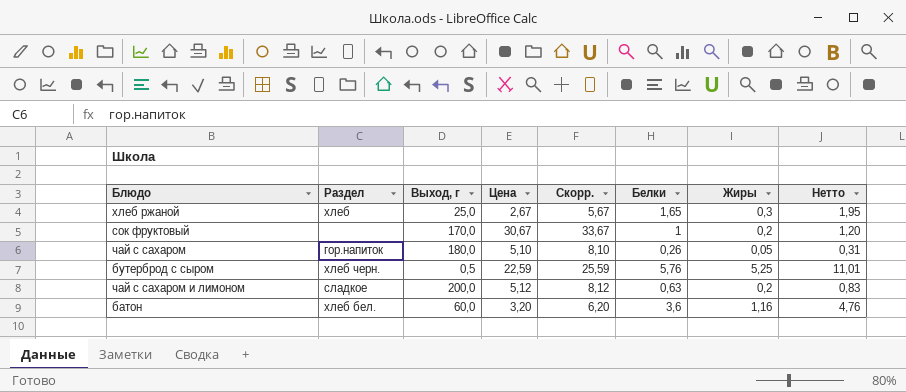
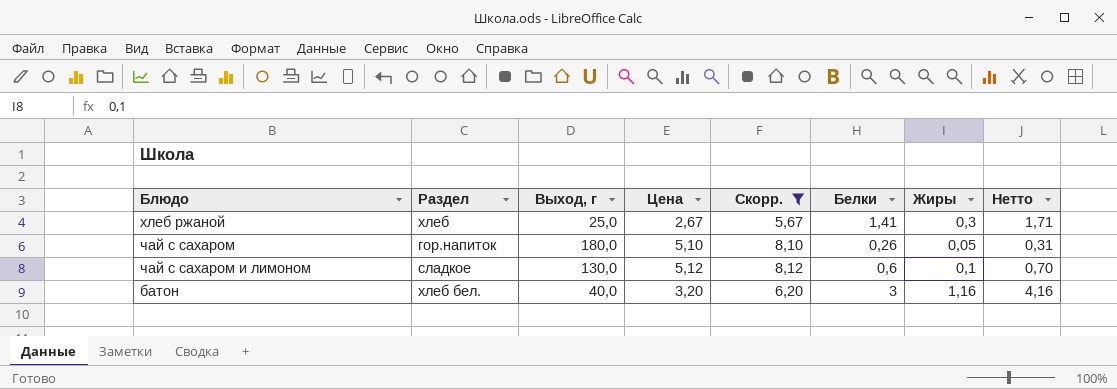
filter: none -> Скорр. <= 8,12
хлеб ржаной | Белки: 1,65 -> 1,41
хлеб ржаной | Нетто: 1,95 -> 1,71
чай с сахаром и лимоном | Выход, г: 200,0 -> 130,0
чай с сахаром и лимоном | Белки: 0,63 -> 0,6
чай с сахаром и лимоном | Жиры: 0,2 -> 0,1
чай с сахаром и лимоном | Нетто: 0,83 -> 0,70
батон | Выход, г: 60,0 -> 40,0
батон | Белки: 3,6 -> 3
батон | Нетто: 4,76 -> 4,16

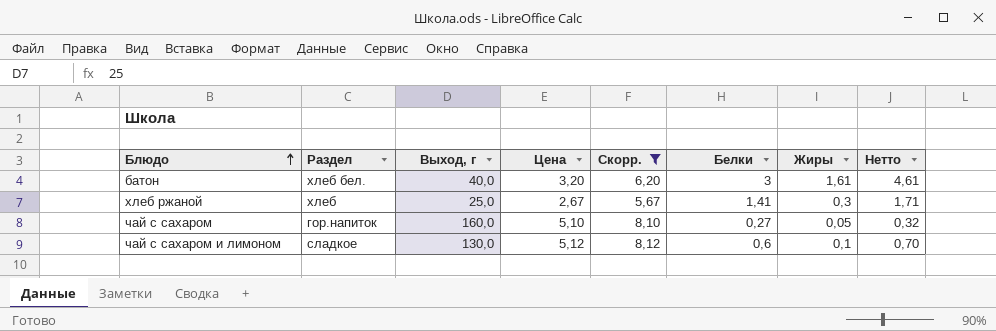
row order: none -> Блюдо ascending
батон | Жиры: 1,16 -> 1,61
батон | Нетто: 4,16 -> 4,61
чай с сахаром | Выход, г: 180,0 -> 160,0
чай с сахаром | Белки: 0,26 -> 0,27
чай с сахаром | Нетто: 0,31 -> 0,32

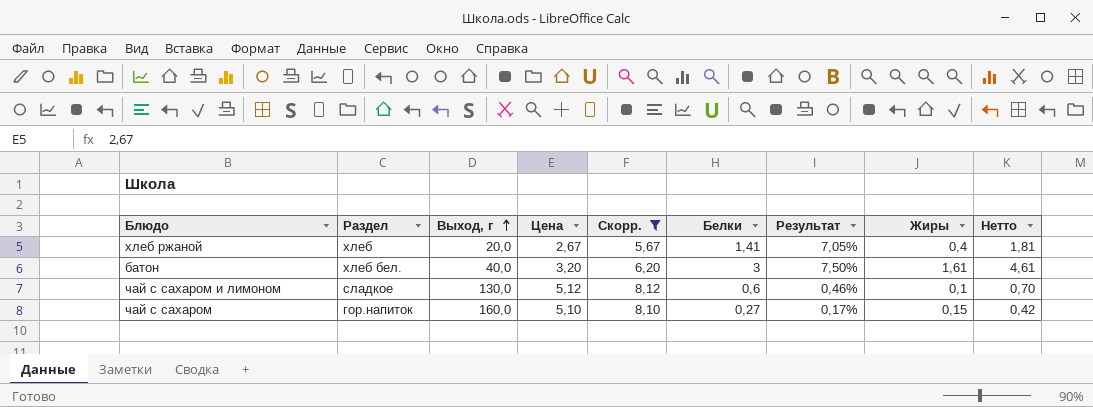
row order: Блюдо ascending -> Выход, г ascending
column Результат | formula: none -> [Белки] / [Выход, г]
хлеб ржаной | Выход, г: 25,0 -> 20,0
хлеб ржаной | Жиры: 0,3 -> 0,4
хлеб ржаной | Нетто: 1,71 -> 1,81
чай с сахаром | Жиры: 0,05 -> 0,15
чай с сахаром | Нетто: 0,32 -> 0,42

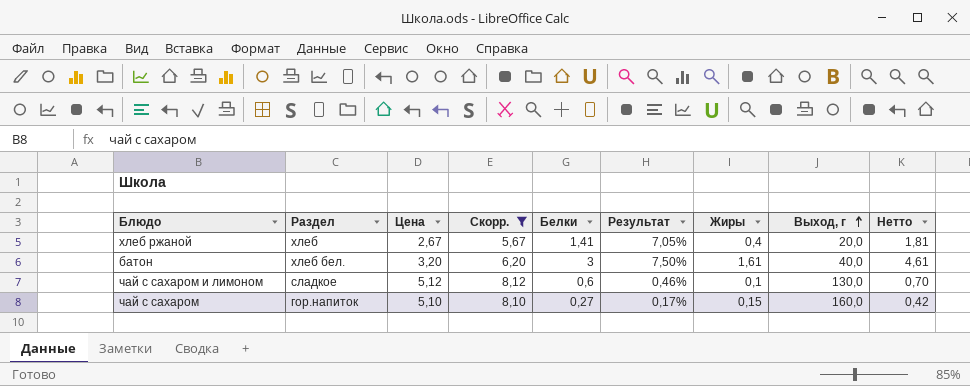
column Выход, г | position: 3 -> 8

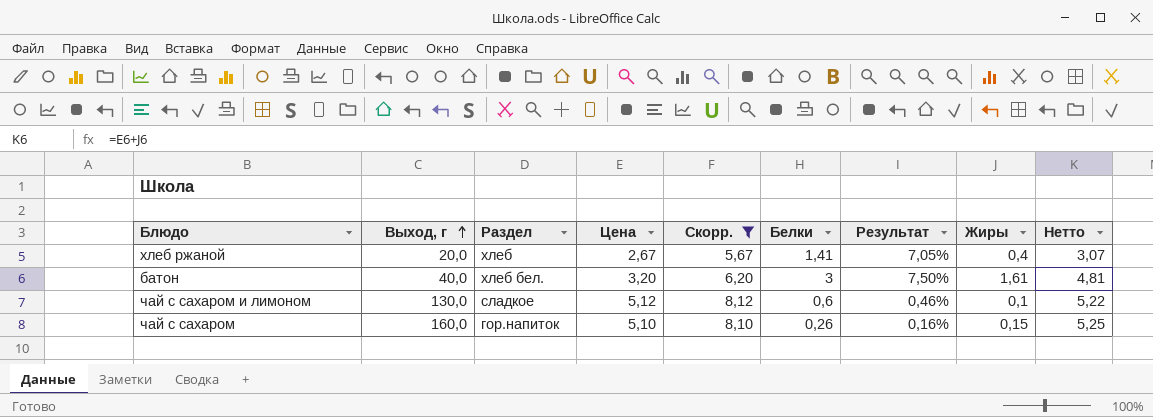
column Выход, г | position: 8 -> 2
column Нетто | formula: [Белки] + [Жиры] -> [Цена] + [Жиры]
чай с сахаром | Белки: 0,27 -> 0,26
чай с сахаром | Результат: 0,17% -> 0,16%

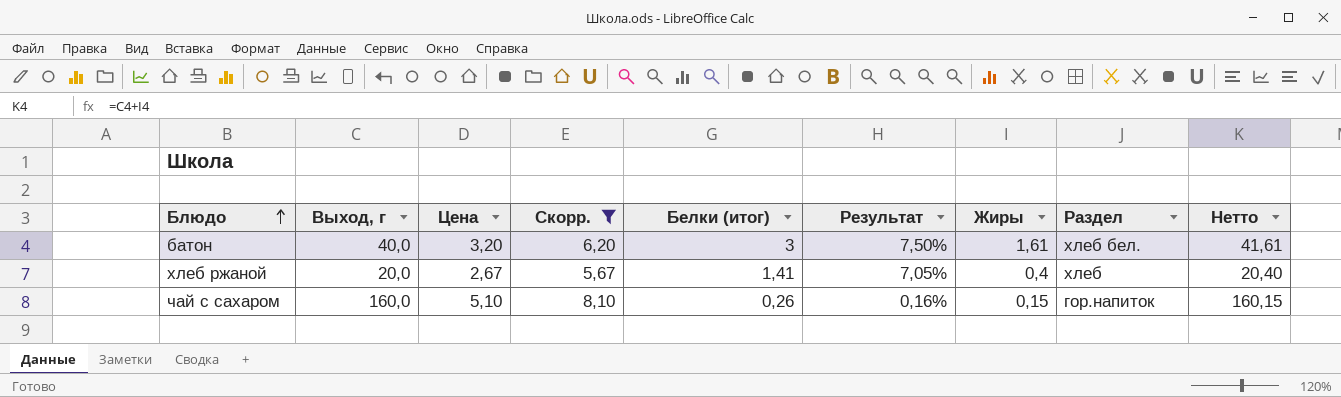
row order: Выход, г ascending -> Блюдо ascending
column name: Белки -> Белки (итог)
column Раздел | position: 3 -> 8
column Нетто | formula: [Цена] + [Жиры] -> [Выход, г] + [Жиры]
row чай с сахаром и лимоном: 130,0 | сладкое | 5,12 | 8,12 | 0,6 | 0,46% | 0,1 | 5,22 -> none

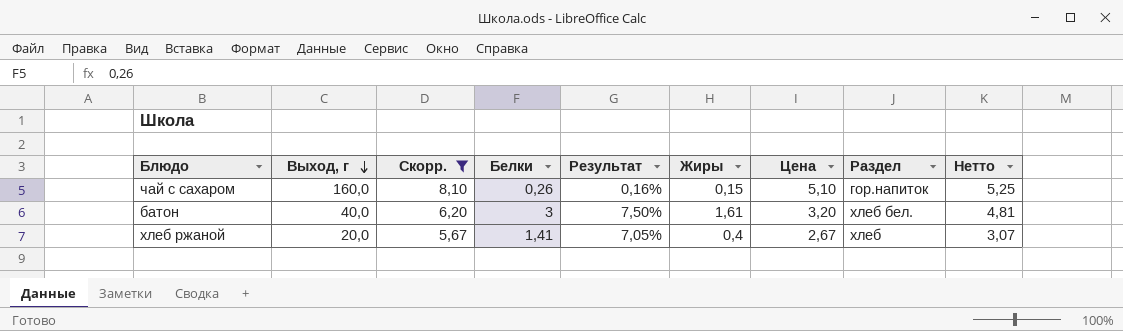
row order: Блюдо ascending -> Выход, г descending
column name: Белки (итог) -> Белки
column Цена | position: 3 -> 7
column Нетто | formula: [Выход, г] + [Жиры] -> [Жиры] + [Цена]

